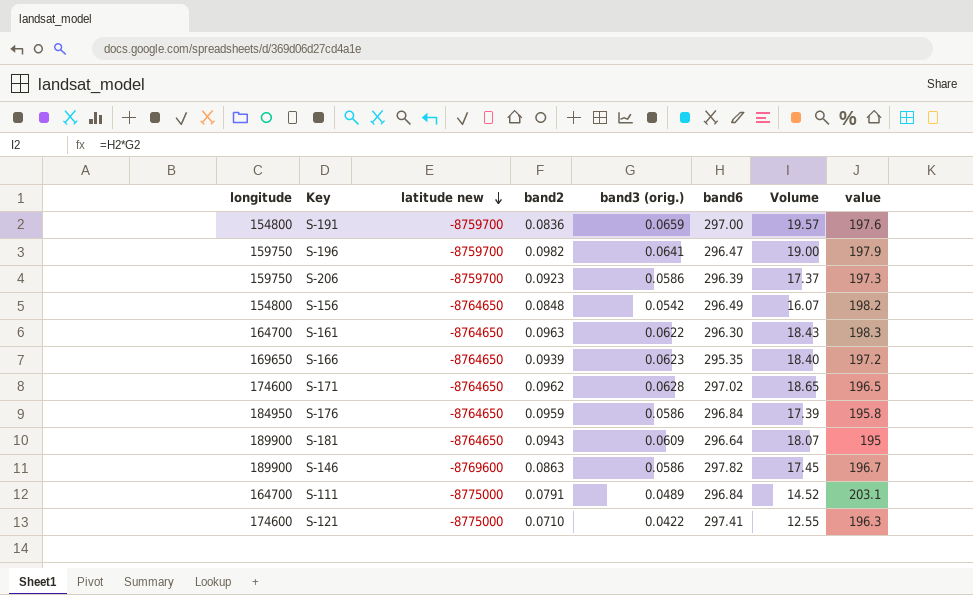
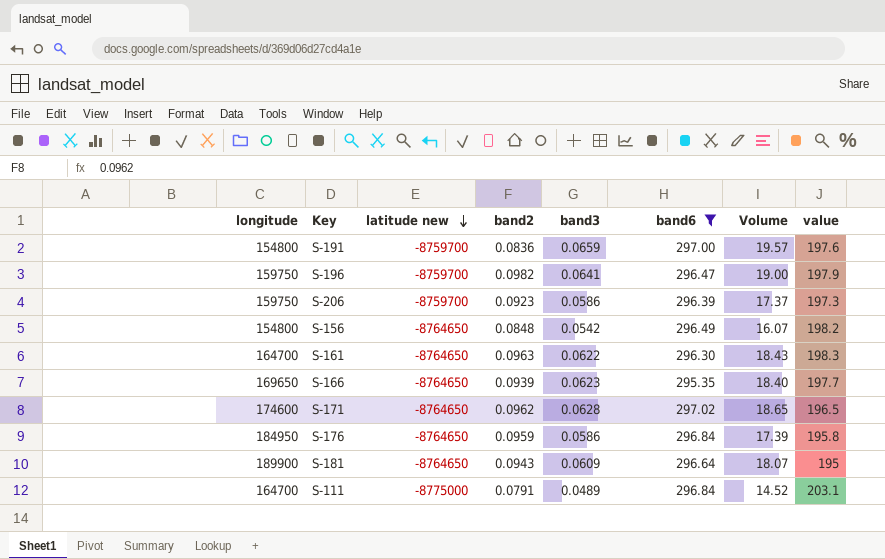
filter: none -> band6 <= 297.02
column name: band3 (orig.) -> band3
S-166 | value: 197.2 -> 197.7

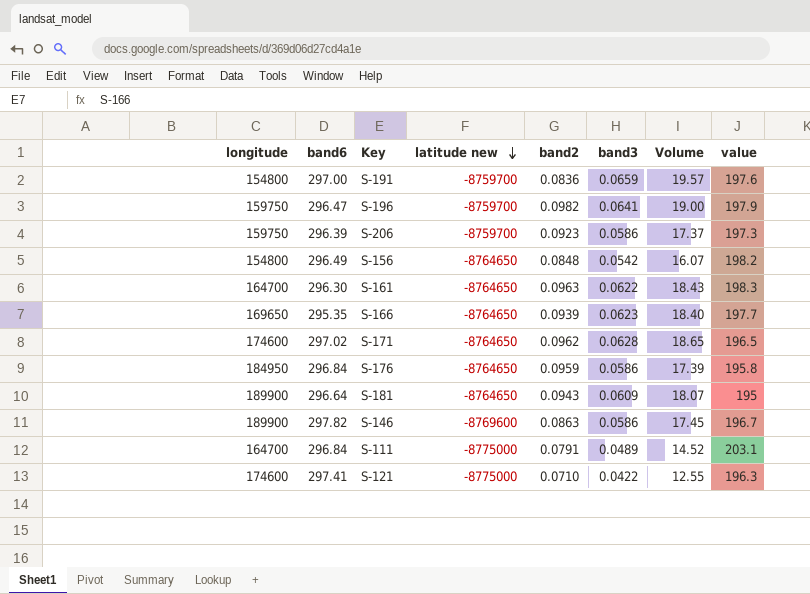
filter: band6 <= 297.02 -> none
column band6 | position: 6 -> 2

